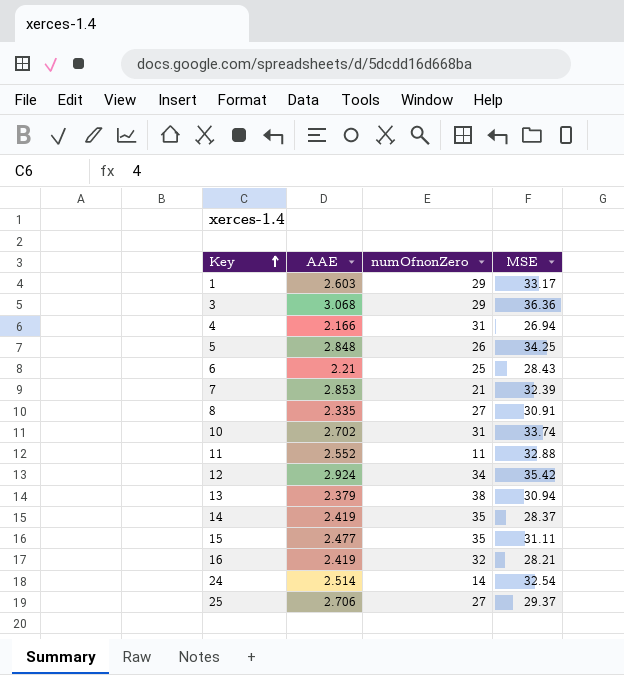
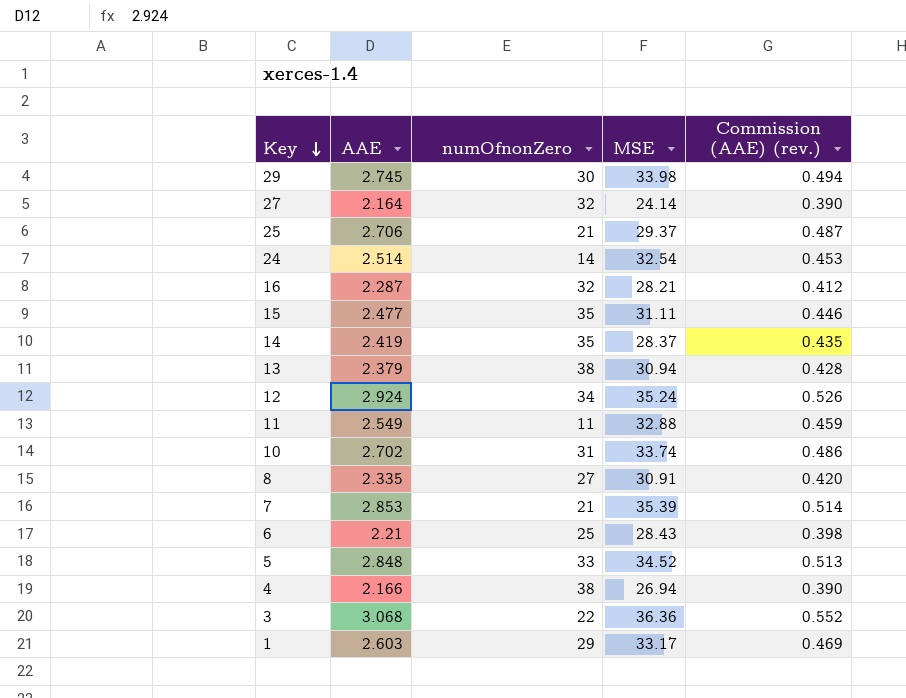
row order: Key ascending -> Key descending
column Commission (AAE) (rev.) | formula: none -> [AAE] * 0.18
row 29: none -> 2.745 | 30 | 33.98 | 0.494
row 27: none -> 2.164 | 32 | 24.14 | 0.390
25 | numOfnonZero: 27 -> 21
16 | AAE: 2.419 -> 2.287
12 | MSE: 35.42 -> 35.24
11 | AAE: 2.552 -> 2.549
7 | MSE: 32.39 -> 35.39
5 | numOfnonZero: 26 -> 33
5 | MSE: 34.25 -> 34.52
4 | numOfnonZero: 31 -> 38
3 | numOfnonZero: 29 -> 22

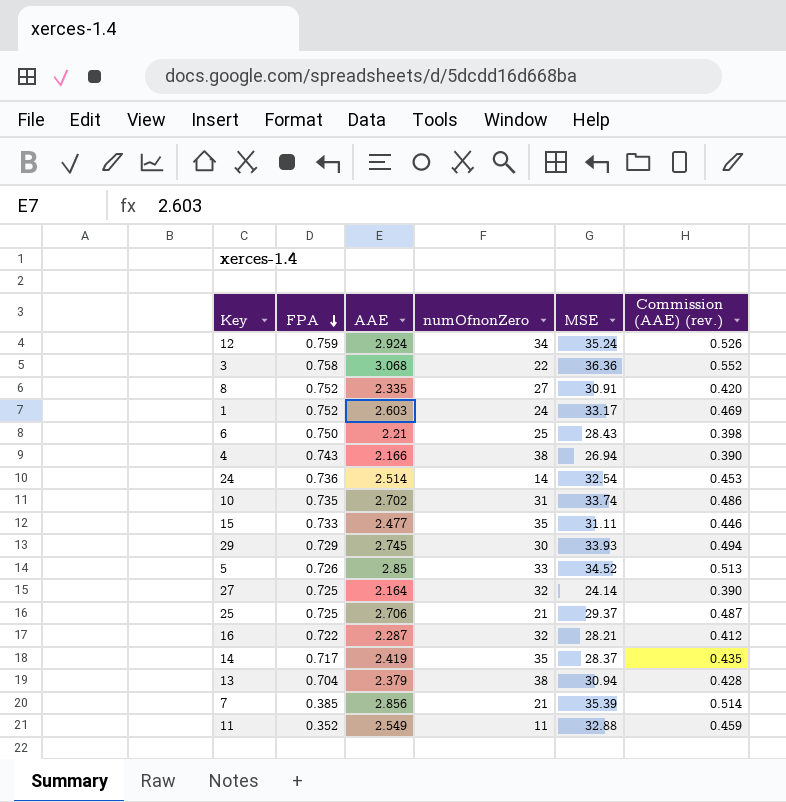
row order: Key descending -> FPA descending
column FPA | position: none -> 2
1 | numOfnonZero: 29 -> 24
29 | MSE: 33.98 -> 33.93
5 | AAE: 2.848 -> 2.85
7 | AAE: 2.853 -> 2.856

